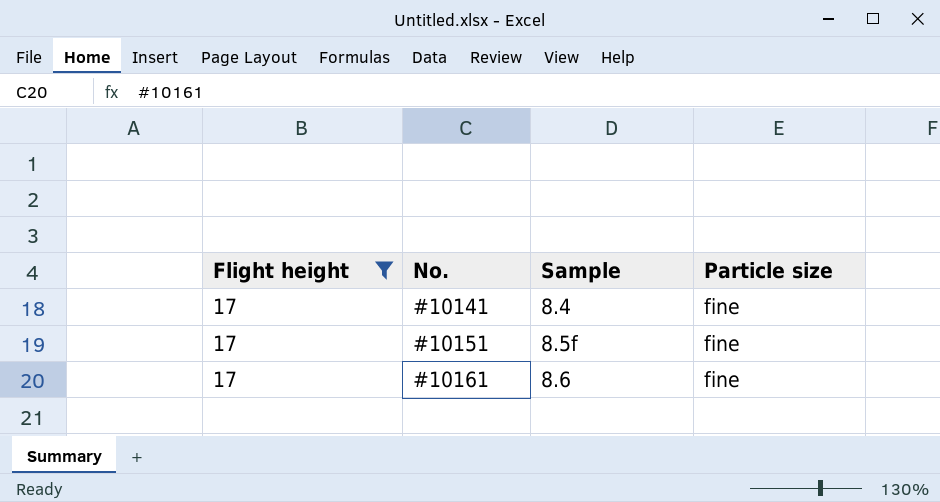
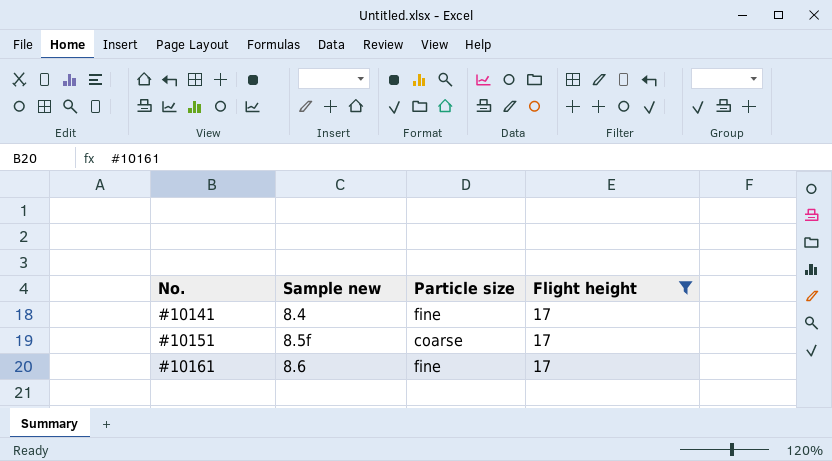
column name: Sample -> Sample new
column Flight height | position: 1 -> 4
#10151 | Particle size: fine -> coarse

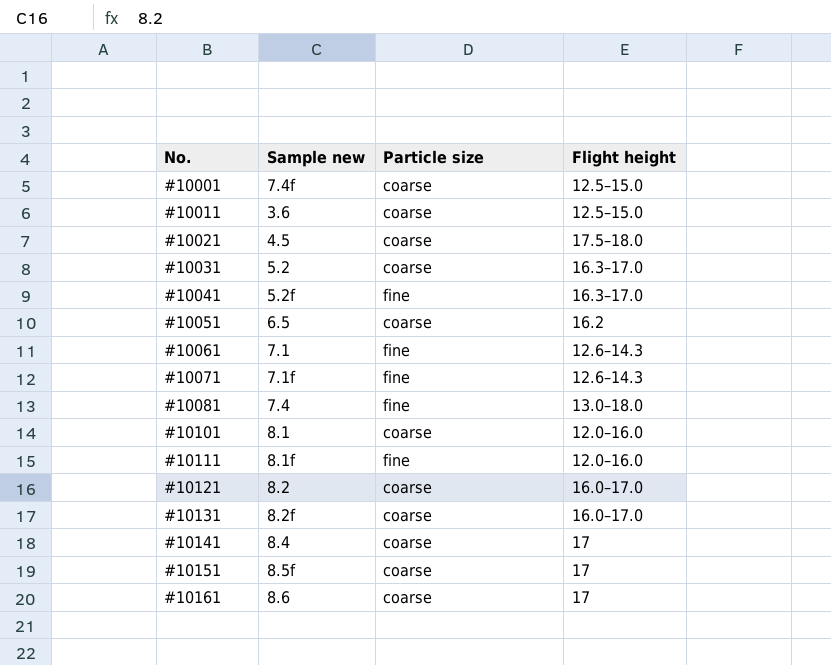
filter: Flight height = 17 -> none
#10141 | Particle size: fine -> coarse
#10161 | Particle size: fine -> coarse

